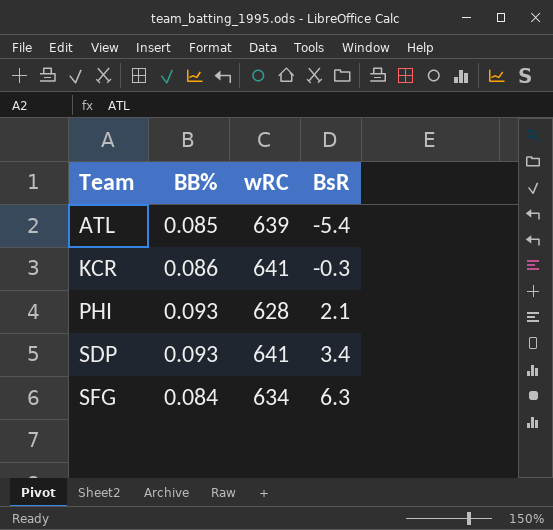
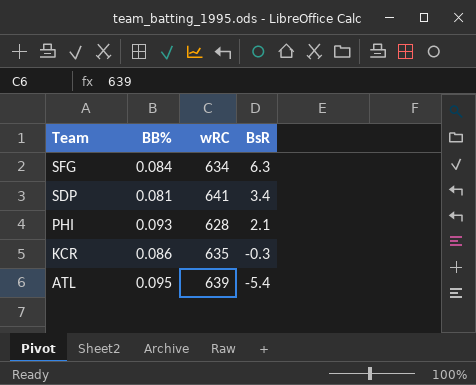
row order: Team ascending -> Team descending
SDP | BB%: 0.093 -> 0.081
KCR | wRC: 641 -> 635
ATL | BB%: 0.085 -> 0.095

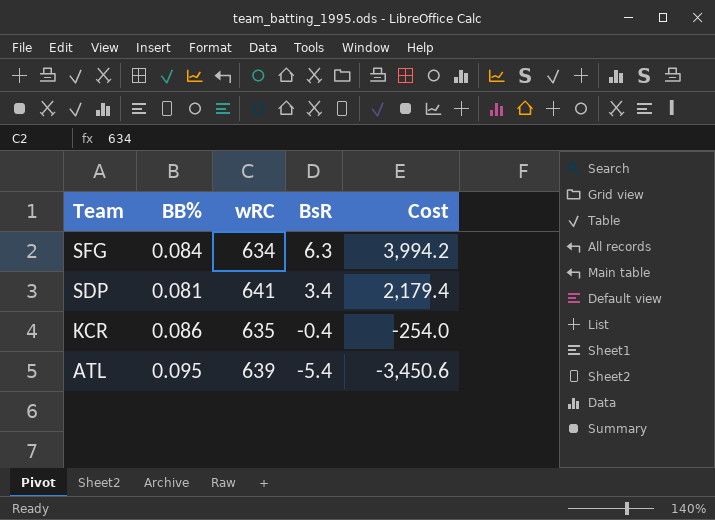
column Cost | formula: none -> [wRC] * [BsR]
row PHI: 0.093 | 628 | 2.1 -> none
KCR | BsR: -0.3 -> -0.4

